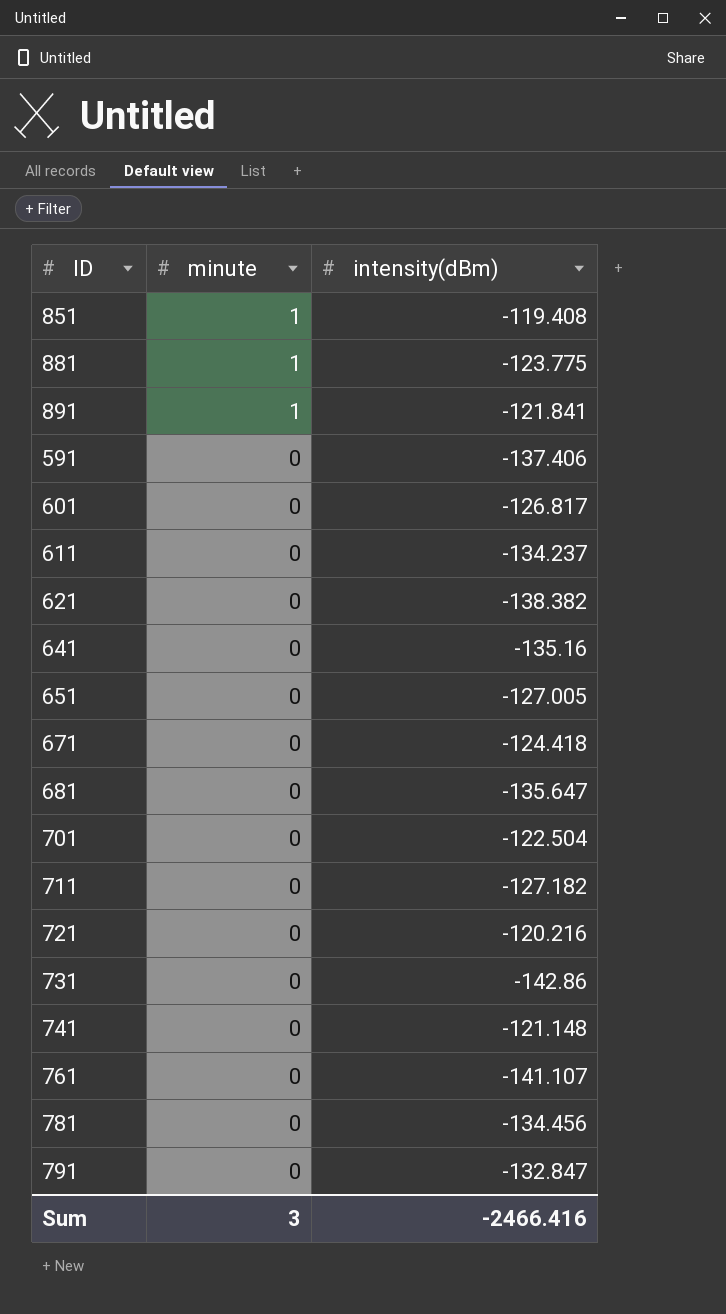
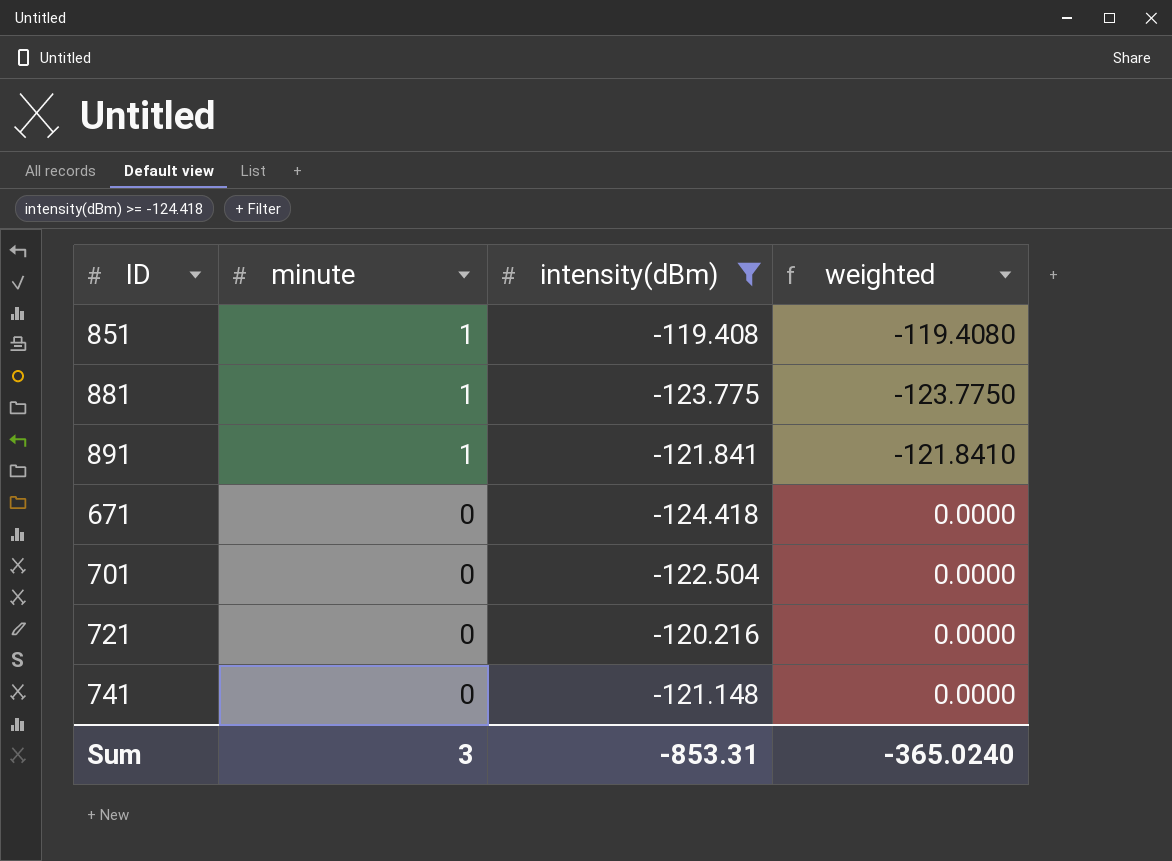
filter: none -> intensity(dBm) >= -124.418
column weighted | formula: none -> [minute] * [intensity(dBm)]
Sum | intensity(dBm): -2466.416 -> -853.31

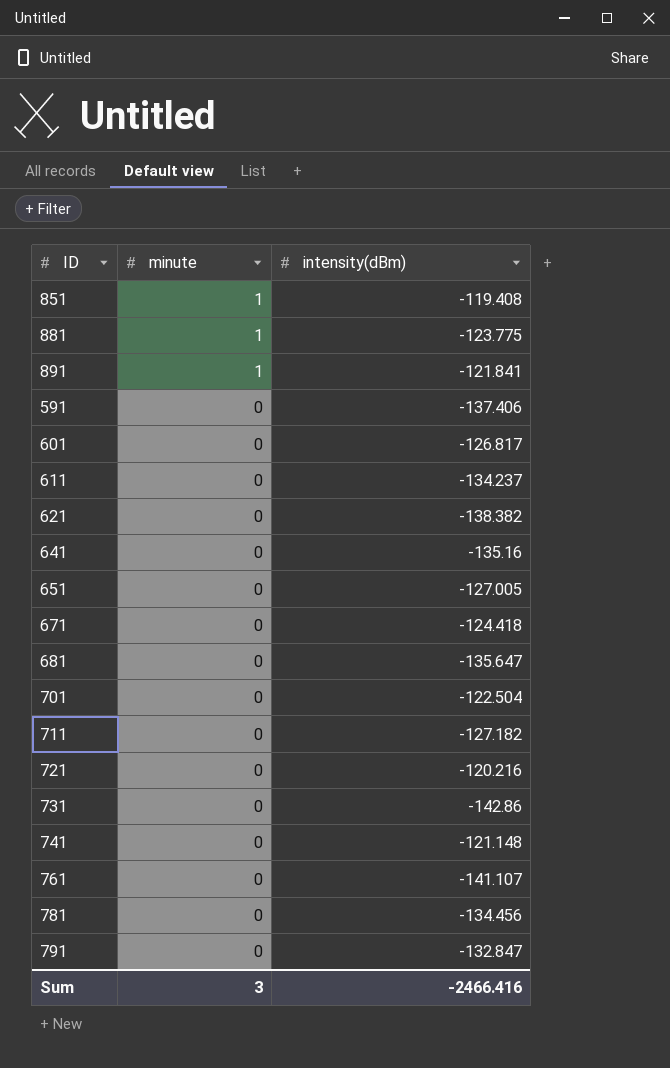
filter: intensity(dBm) >= -124.418 -> none
column weighted | formula: [minute] * [intensity(dBm)] -> none
Sum | intensity(dBm): -853.31 -> -2466.416

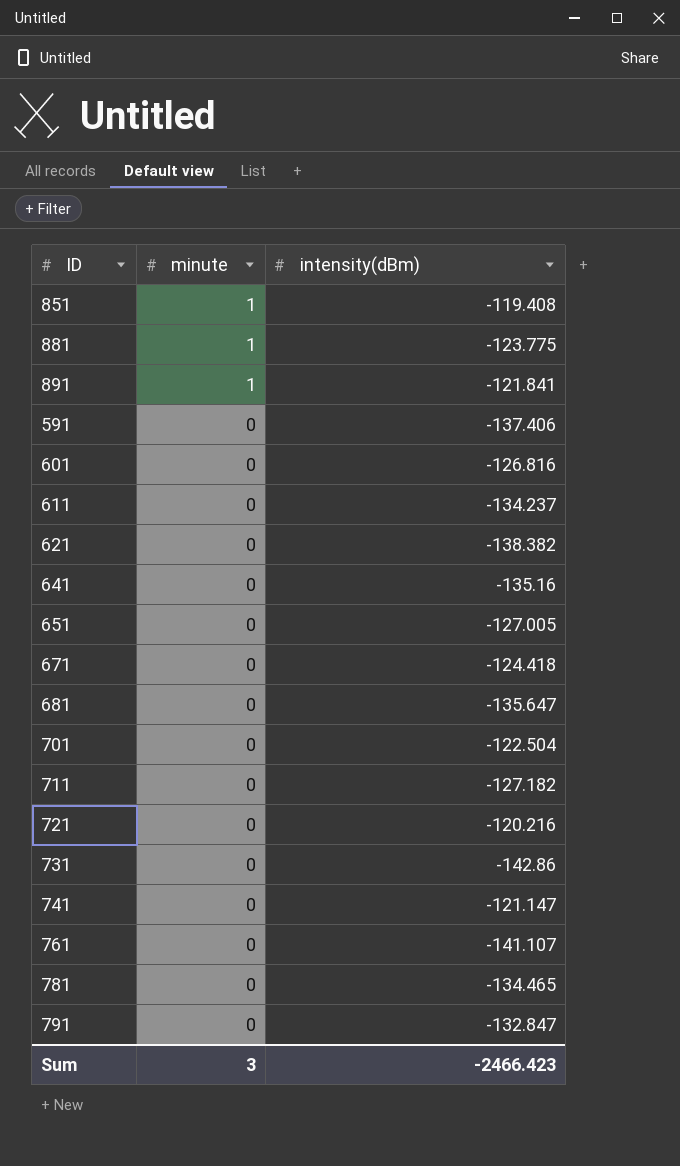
601 | intensity(dBm): -126.817 -> -126.816
741 | intensity(dBm): -121.148 -> -121.147
781 | intensity(dBm): -134.456 -> -134.465
Sum | intensity(dBm): -2466.416 -> -2466.423

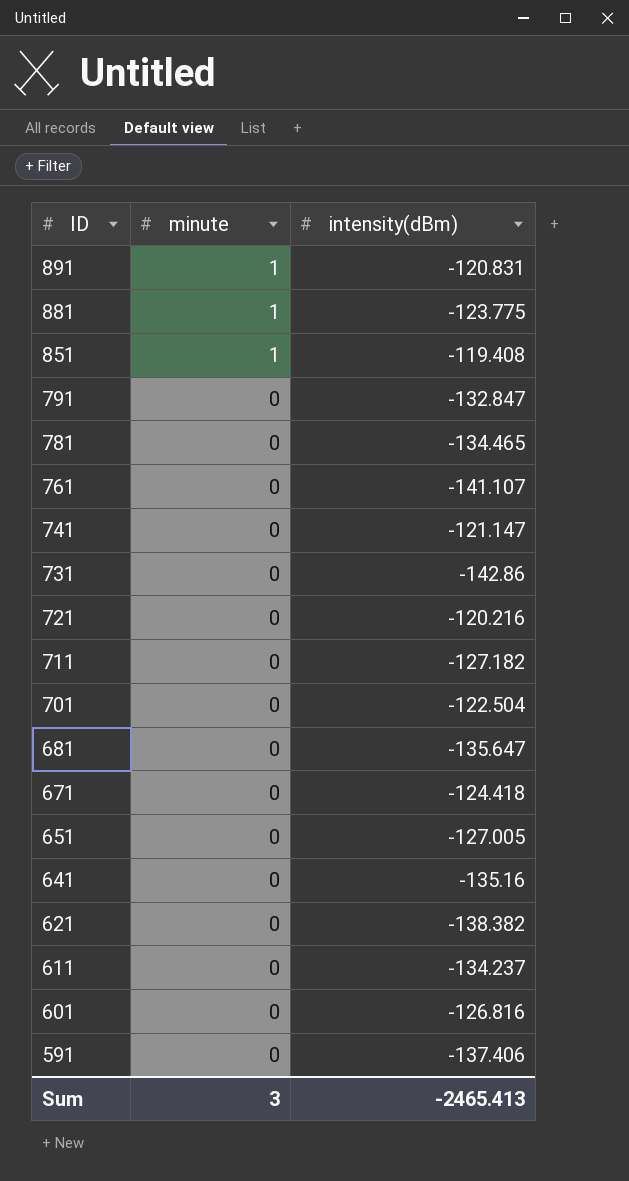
row order: minute descending -> ID descending
891 | intensity(dBm): -121.841 -> -120.831
Sum | intensity(dBm): -2466.423 -> -2465.413

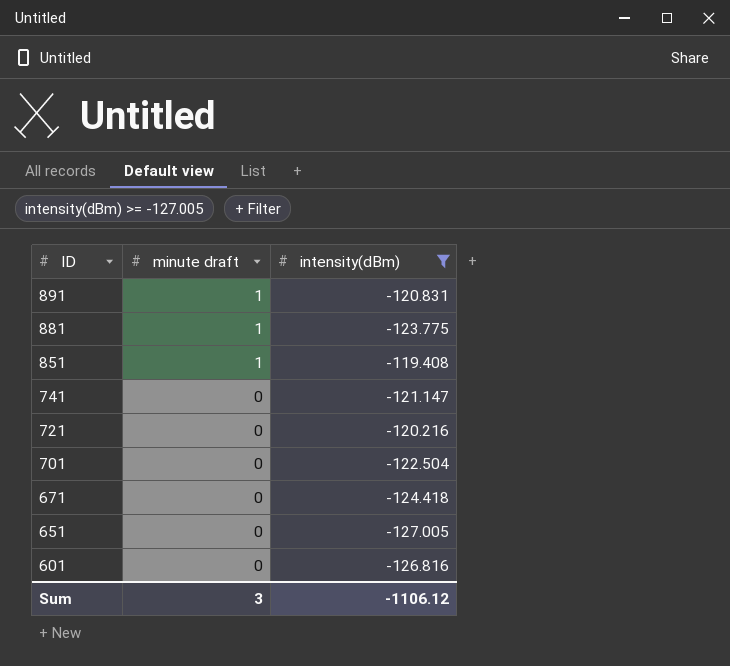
filter: none -> intensity(dBm) >= -127.005
column name: minute -> minute draft
Sum | intensity(dBm): -2465.413 -> -1106.12

